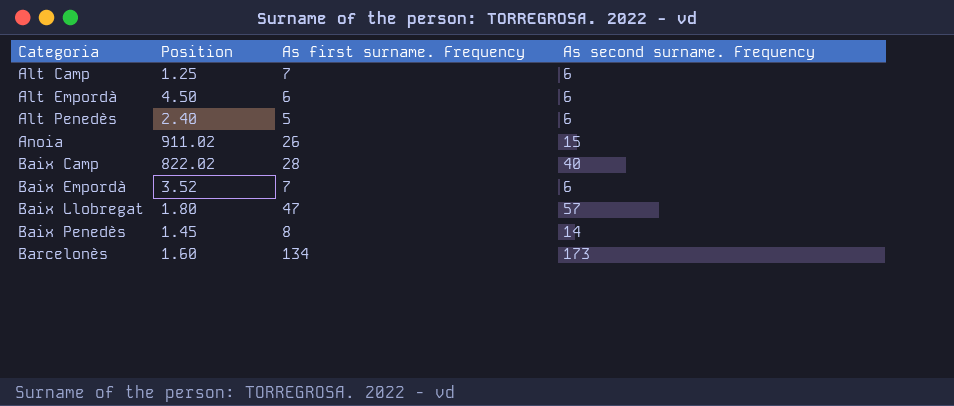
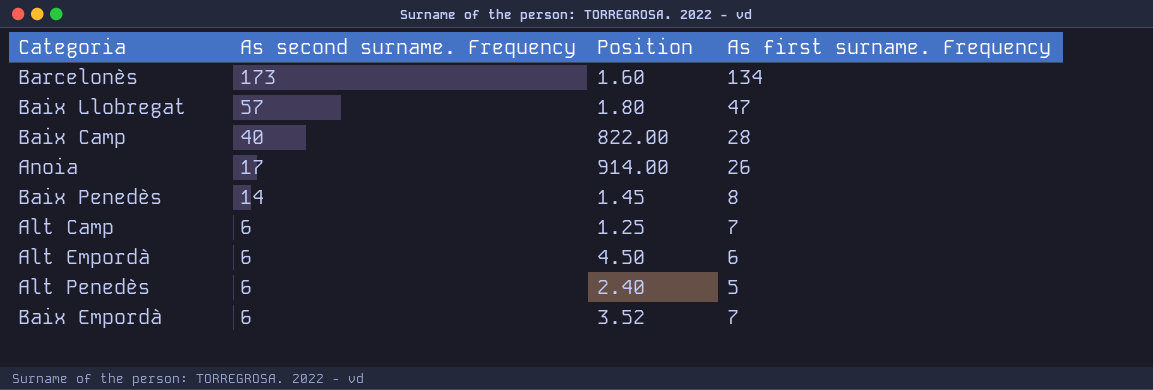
row order: Categoria ascending -> As second surname. Frequency descending
column As second surname. Frequency | position: 4 -> 2
Baix Camp | Position: 822.02 -> 822.00
Anoia | As second surname. Frequency: 15 -> 17
Anoia | Position: 911.02 -> 914.00

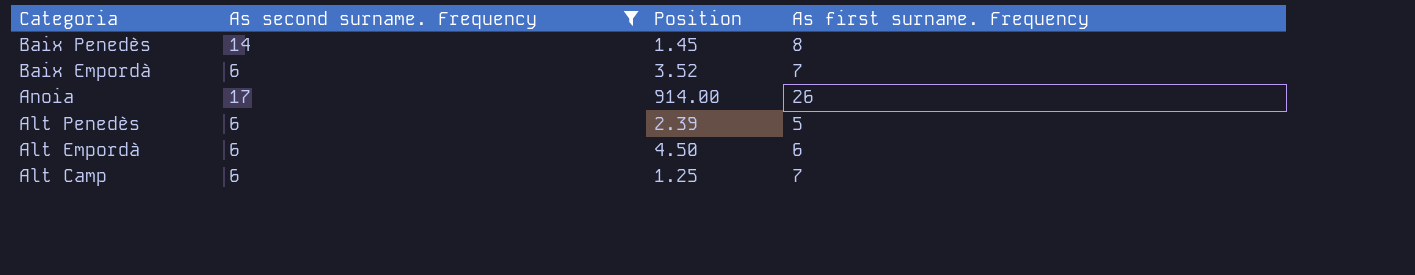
filter: none -> As second surname. Frequency <= 17
row order: As second surname. Frequency descending -> Categoria descending
Alt Penedès | Position: 2.40 -> 2.39

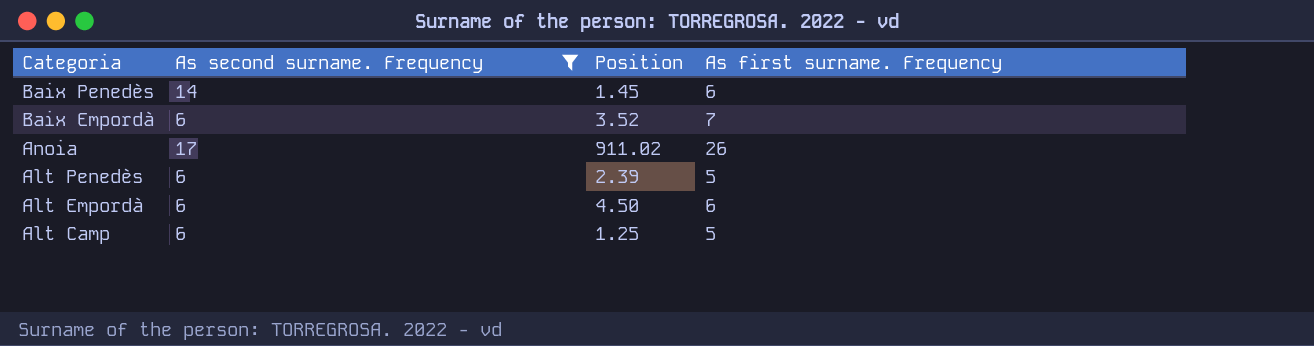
Baix Penedès | As first surname. Frequency: 8 -> 6
Anoia | Position: 914.00 -> 911.02
Alt Camp | As first surname. Frequency: 7 -> 5

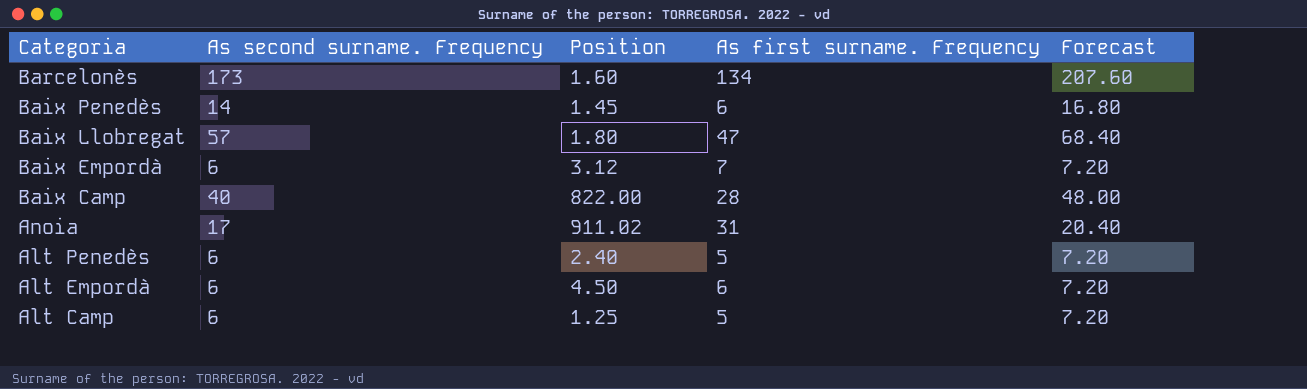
filter: As second surname. Frequency <= 17 -> none
column Forecast | formula: none -> [As second surname. Frequency] * 1.2
Baix Empordà | Position: 3.52 -> 3.12
Anoia | As first surname. Frequency: 26 -> 31
Alt Penedès | Position: 2.39 -> 2.40

